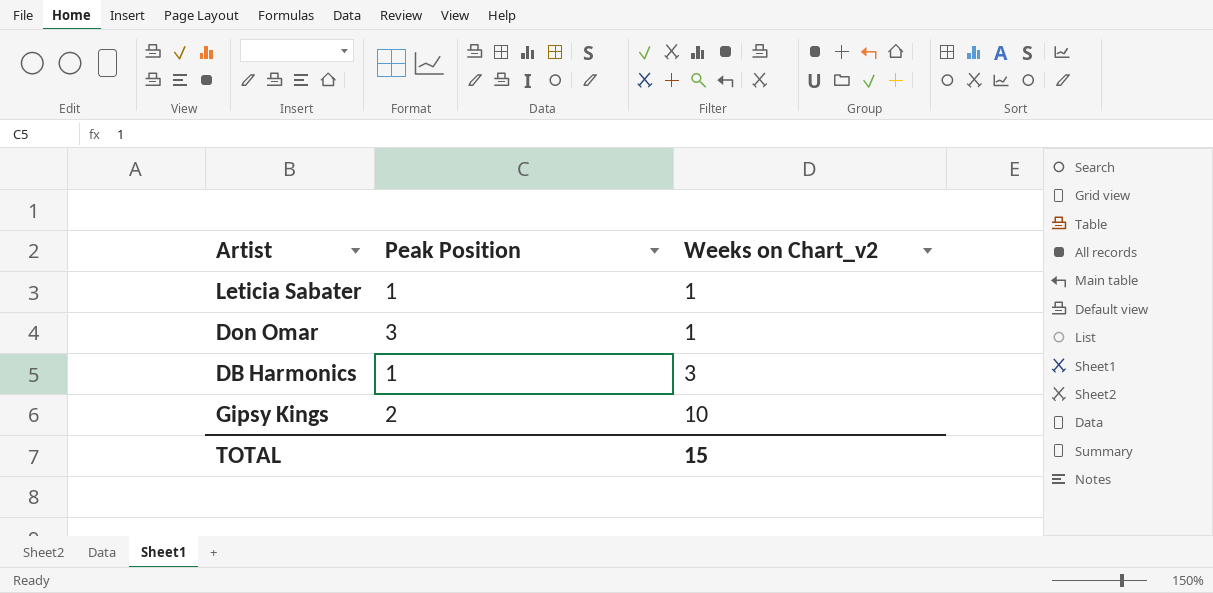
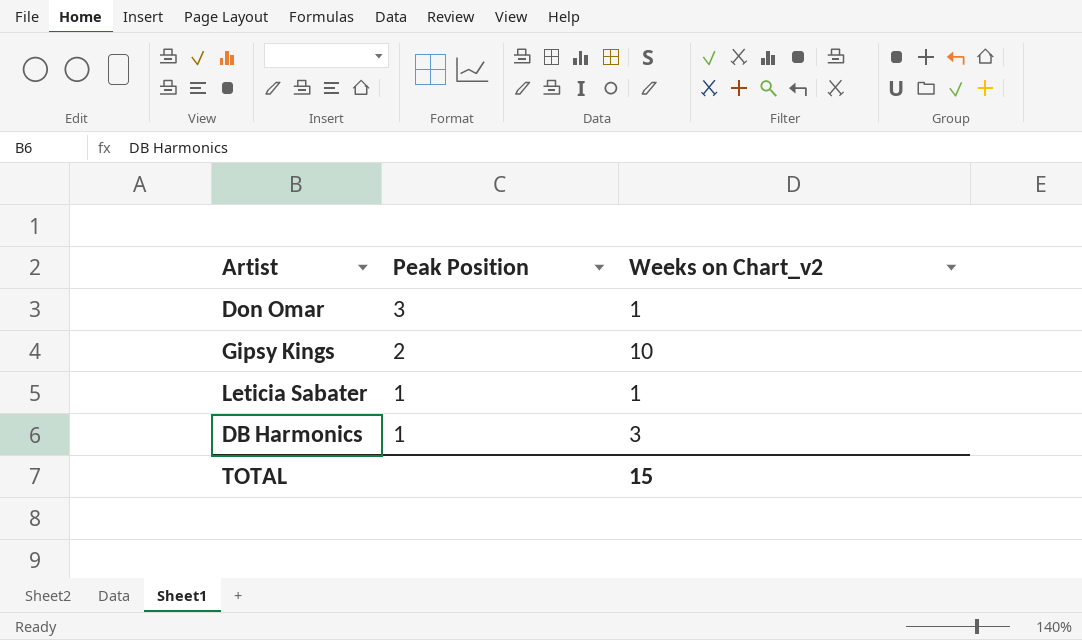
row order: Weeks on Chart_v2 ascending -> Peak Position descending

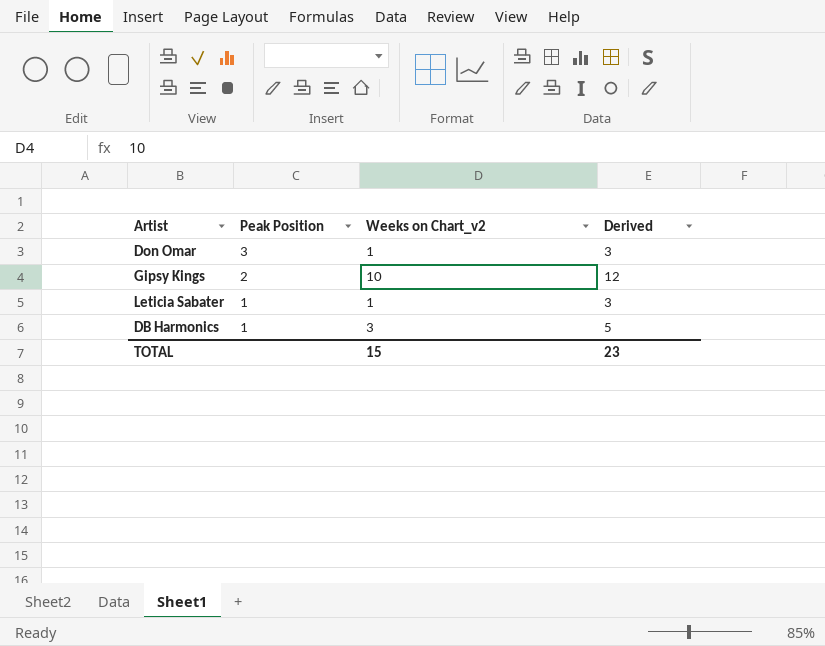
column Derived | formula: none -> [Weeks on Chart_v2] + 2

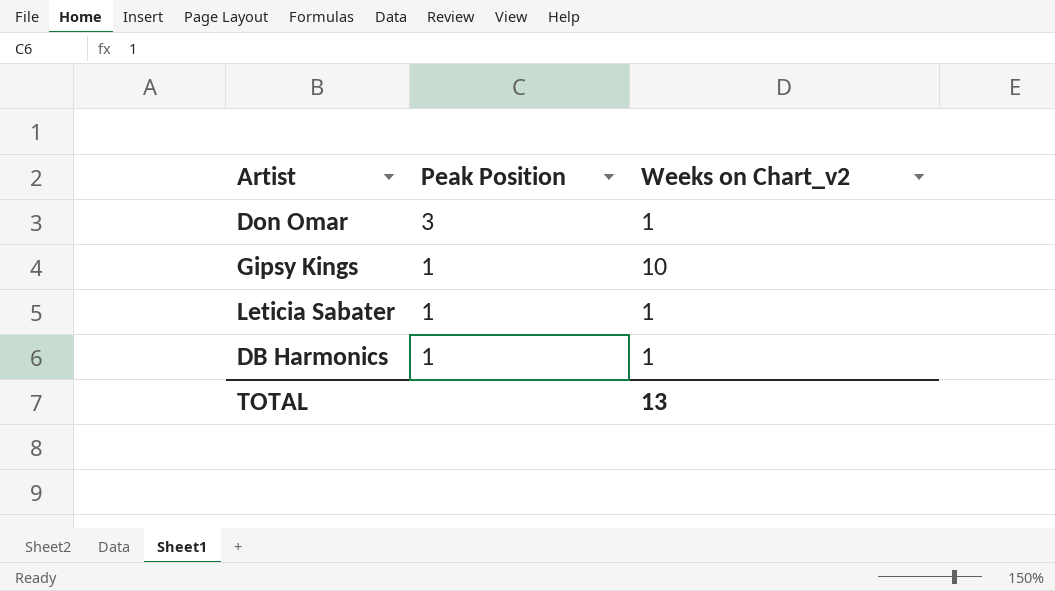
column Derived | formula: [Weeks on Chart_v2] + 2 -> none
Gipsy Kings | Peak Position: 2 -> 1
DB Harmonics | Weeks on Chart_v2: 3 -> 1
TOTAL | Weeks on Chart_v2: 15 -> 13

